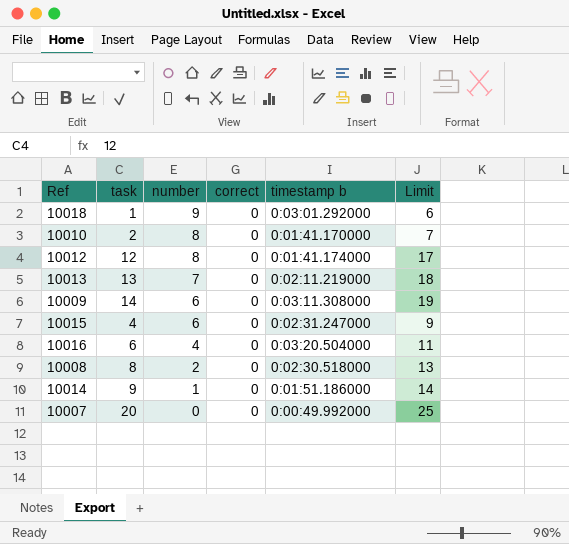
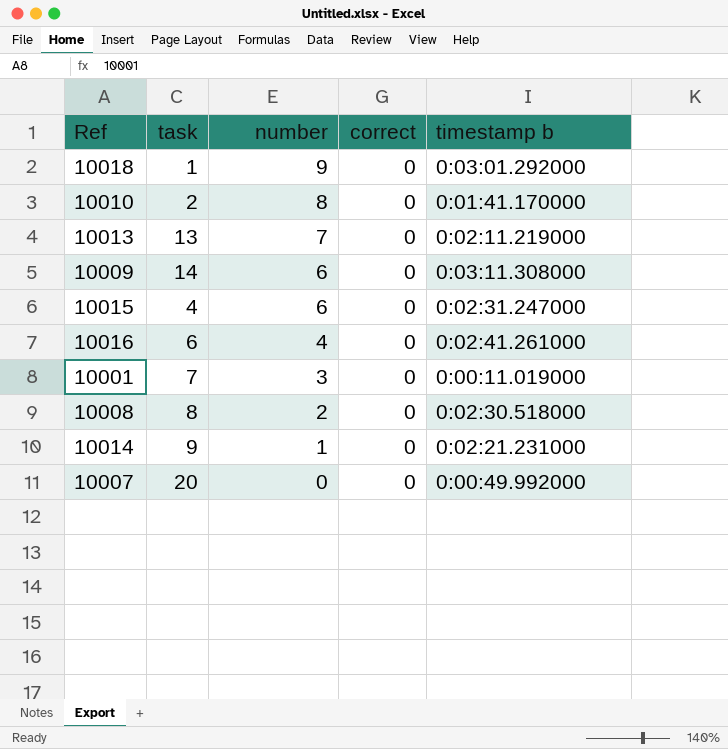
column Limit | formula: [task] + 5 -> none
row 10012: 12 | 8 | 0 | 0:01:41.174000 | 17 -> none
10016 | timestamp b: 0:03:20.504000 -> 0:02:41.261000
row 10001: none -> 7 | 3 | 0 | 0:00:11.019000
10014 | timestamp b: 0:01:51.186000 -> 0:02:21.231000

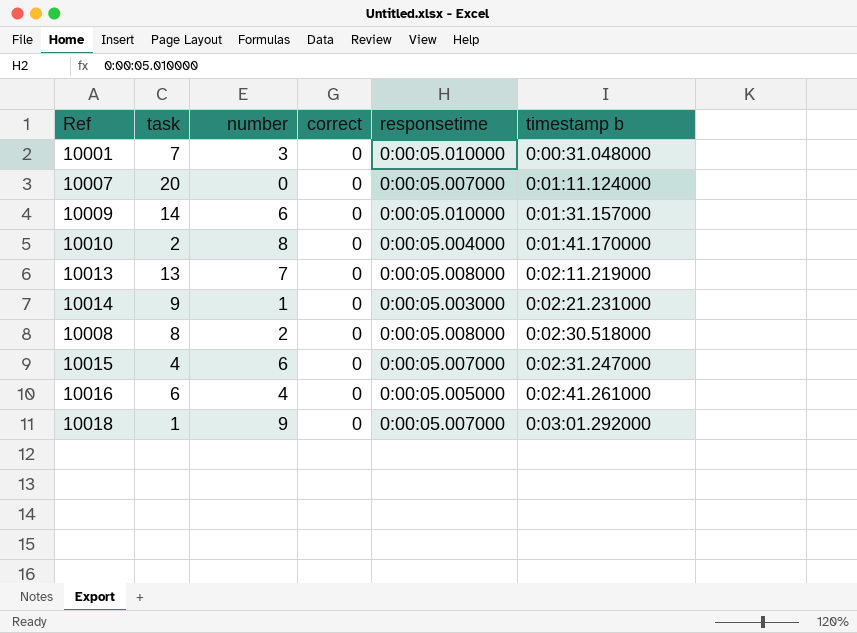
row order: number descending -> timestamp b ascending
column responsetime | position: none -> 5
10001 | timestamp b: 0:00:11.019000 -> 0:00:31.048000
10007 | timestamp b: 0:00:49.992000 -> 0:01:11.124000
10009 | timestamp b: 0:03:11.308000 -> 0:01:31.157000

